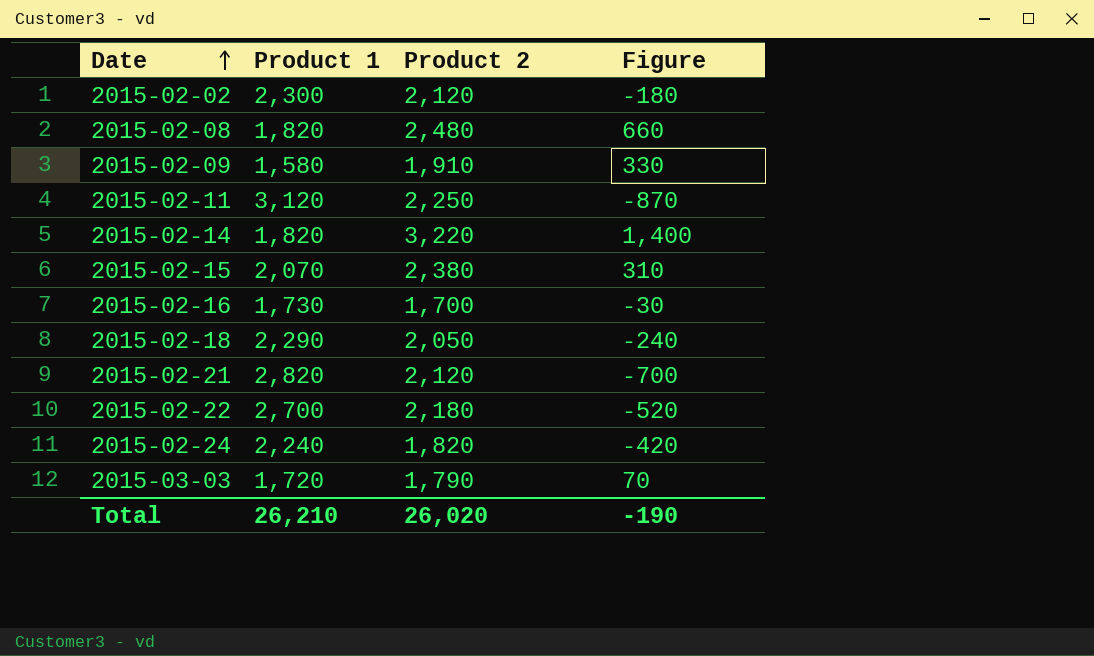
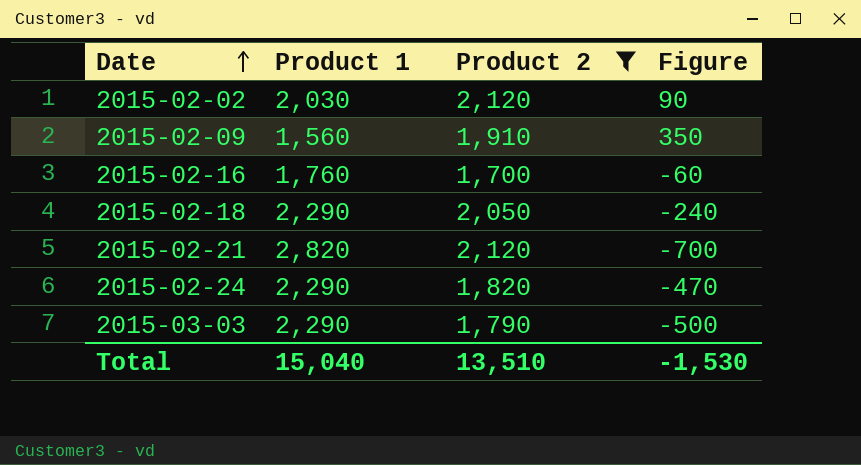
filter: none -> Product 2 <= 2,120
2015-02-02 | Product 1: 2,300 -> 2,030
2015-02-02 | Figure: -180 -> 90
2015-02-09 | Product 1: 1,580 -> 1,560
2015-02-09 | Figure: 330 -> 350
2015-02-16 | Product 1: 1,730 -> 1,760
2015-02-16 | Figure: -30 -> -60
2015-02-24 | Product 1: 2,240 -> 2,290
2015-02-24 | Figure: -420 -> -470
2015-03-03 | Product 1: 1,720 -> 2,290
2015-03-03 | Figure: 70 -> -500
Total | Product 1: 26,210 -> 15,040
Total | Product 2: 26,020 -> 13,510
Total | Figure: -190 -> -1,530

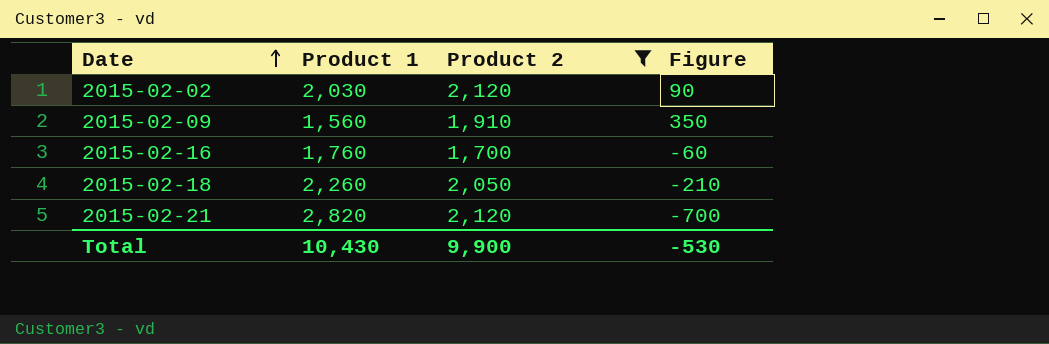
row 2015-02-24: 2,290 | 1,820 | -470 -> none
row 2015-03-03: 2,290 | 1,790 | -500 -> none
2015-02-18 | Product 1: 2,290 -> 2,260
2015-02-18 | Figure: -240 -> -210
Total | Product 1: 15,040 -> 10,430
Total | Product 2: 13,510 -> 9,900
Total | Figure: -1,530 -> -530

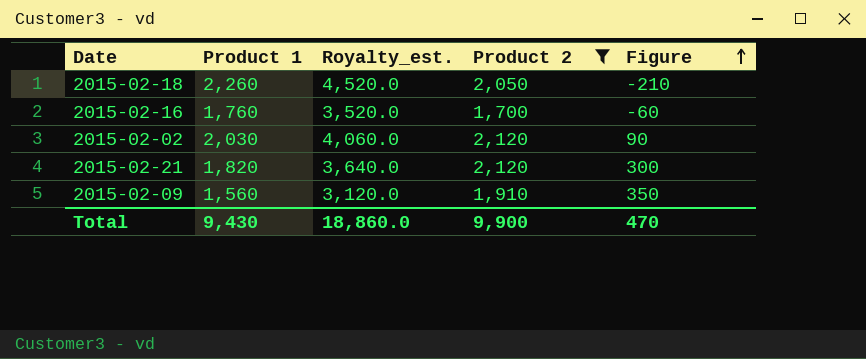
row order: Date ascending -> Figure ascending
column Royalty_est. | formula: none -> [Product 1] * 2
2015-02-21 | Product 1: 2,820 -> 1,820
2015-02-21 | Figure: -700 -> 300
Total | Product 1: 10,430 -> 9,430
Total | Figure: -530 -> 470

